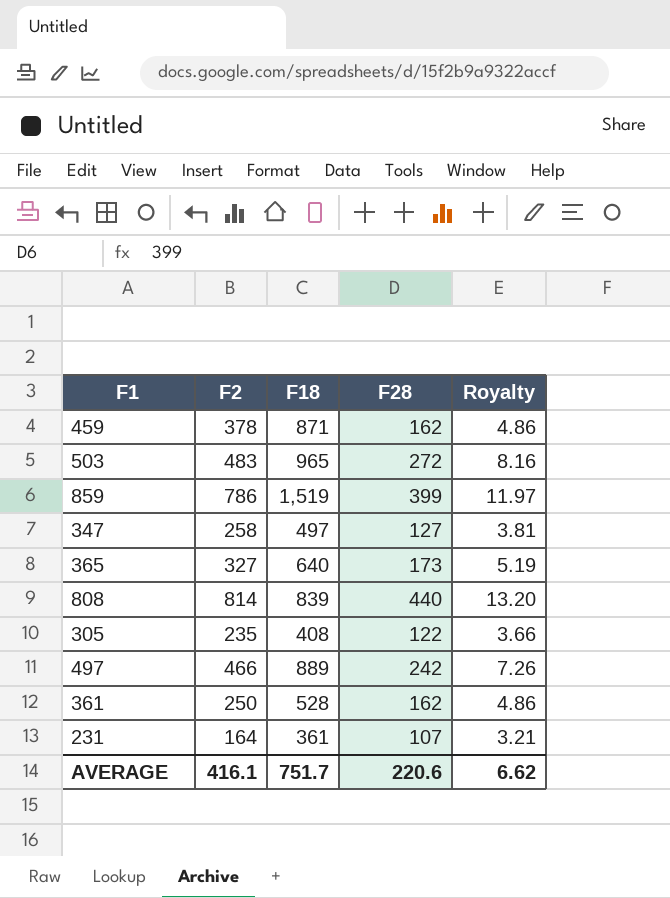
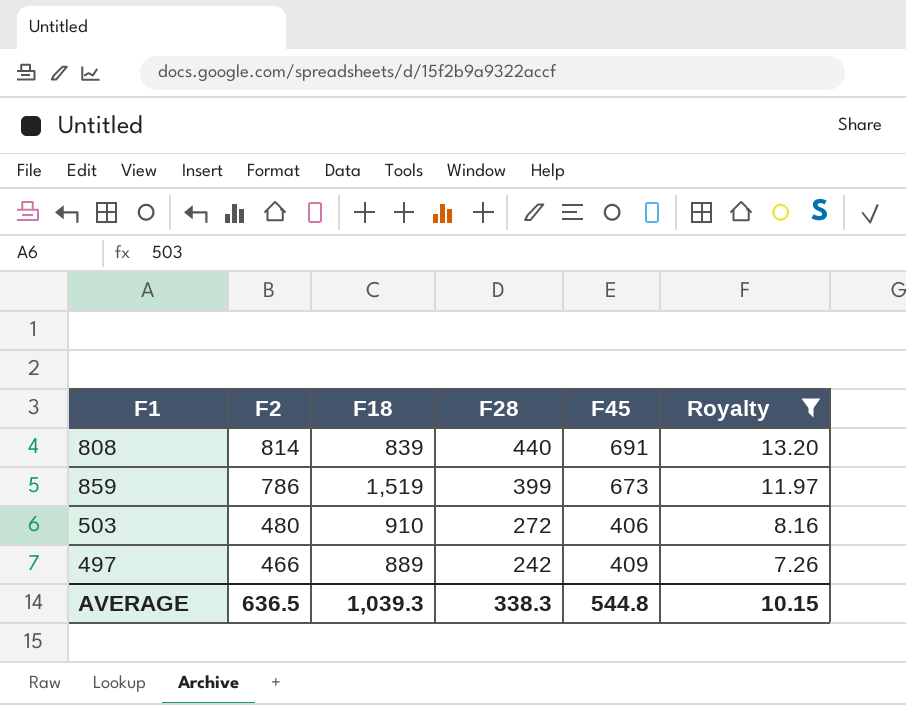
filter: none -> Royalty >= 7.26
row order: none -> F2 descending
column F45 | position: none -> 5
503 | F2: 483 -> 480
503 | F18: 965 -> 910
AVERAGE | F2: 416.1 -> 636.5
AVERAGE | F18: 751.7 -> 1,039.3
AVERAGE | F28: 220.6 -> 338.3
AVERAGE | Royalty: 6.62 -> 10.15

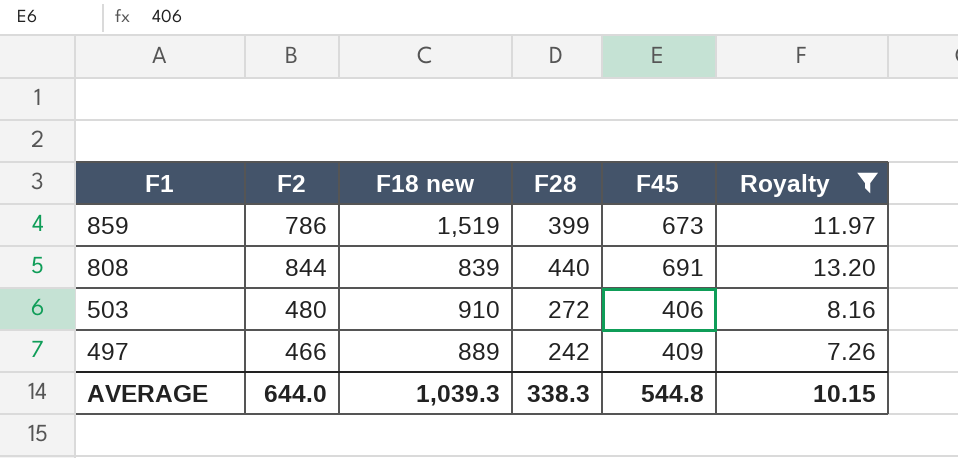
row order: F2 descending -> F1 descending
column name: F18 -> F18 new
808 | F2: 814 -> 844
AVERAGE | F2: 636.5 -> 644.0

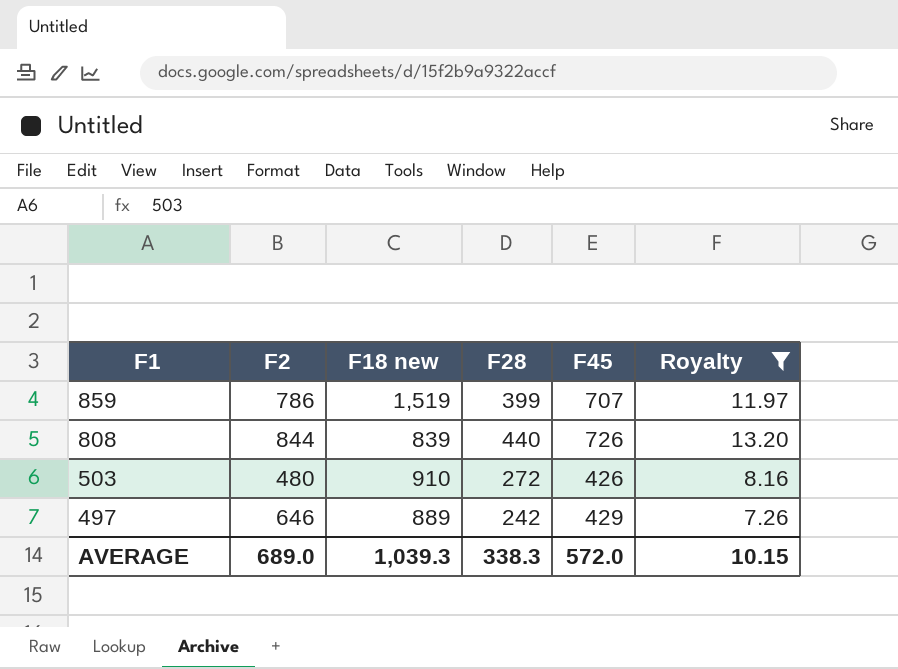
859 | F45: 673 -> 707
808 | F45: 691 -> 726
503 | F45: 406 -> 426
497 | F2: 466 -> 646
497 | F45: 409 -> 429
AVERAGE | F2: 644.0 -> 689.0
AVERAGE | F45: 544.8 -> 572.0

